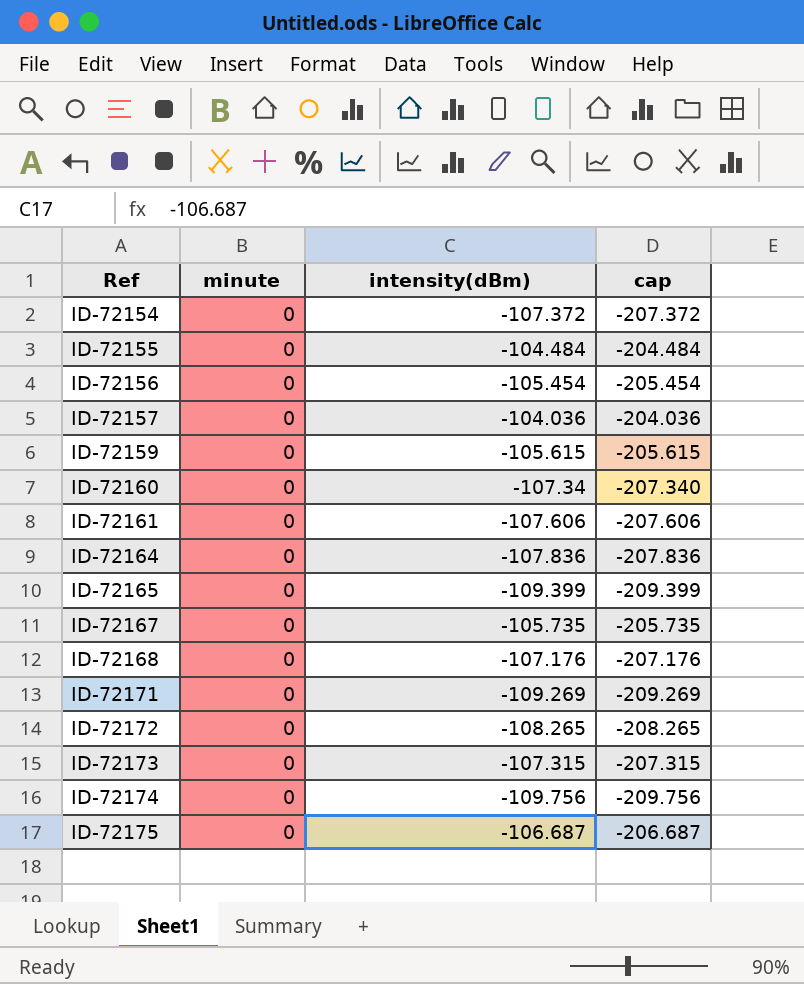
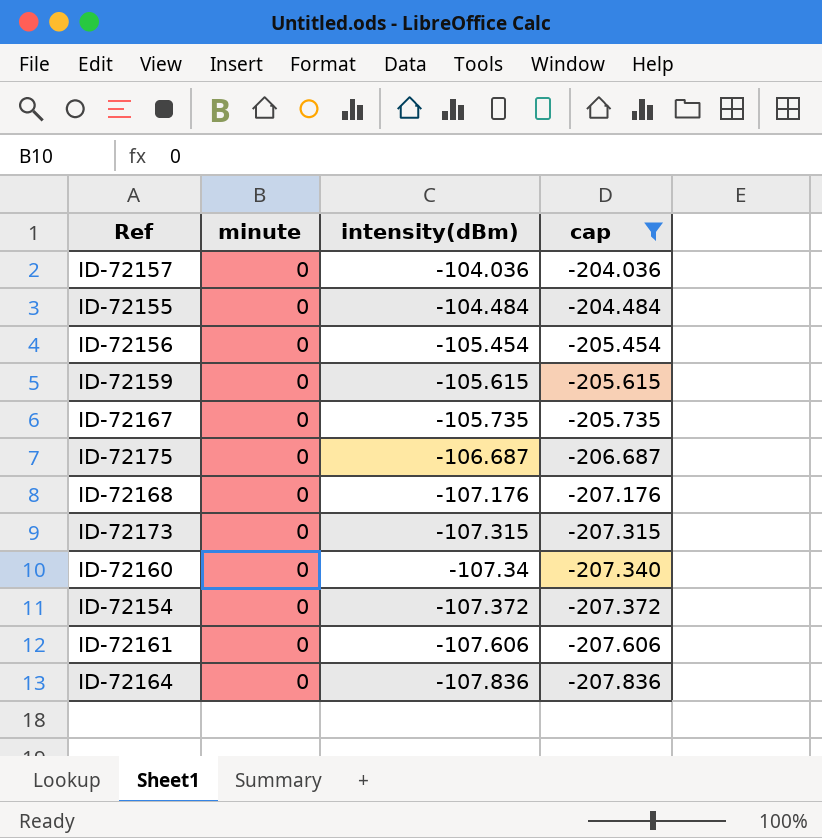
filter: none -> cap >= -207.836
row order: Ref ascending -> intensity(dBm) descending

